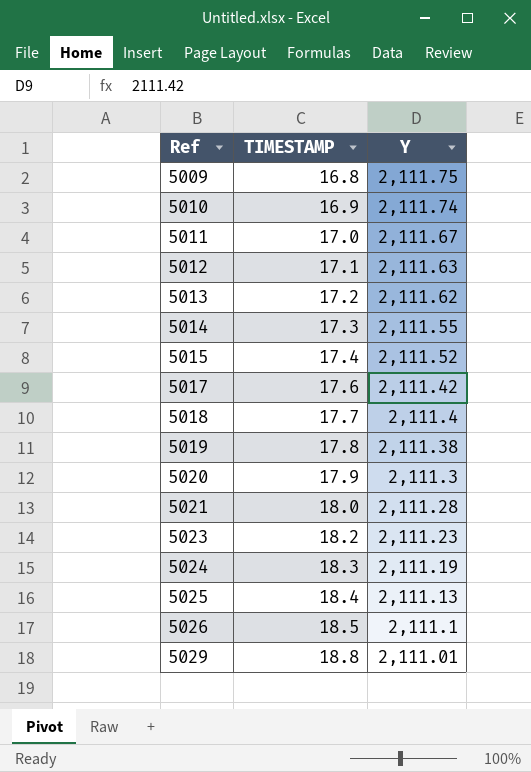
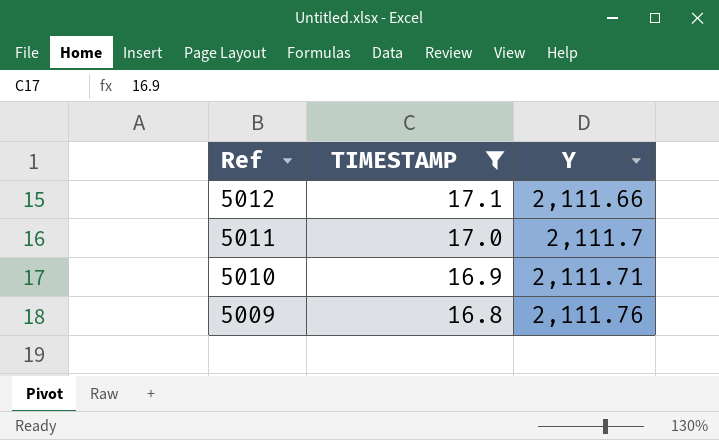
filter: none -> TIMESTAMP <= 17.1
row order: Ref ascending -> Ref descending
5012 | Y: 2,111.63 -> 2,111.66
5011 | Y: 2,111.67 -> 2,111.7
5010 | Y: 2,111.74 -> 2,111.71
5009 | Y: 2,111.75 -> 2,111.76

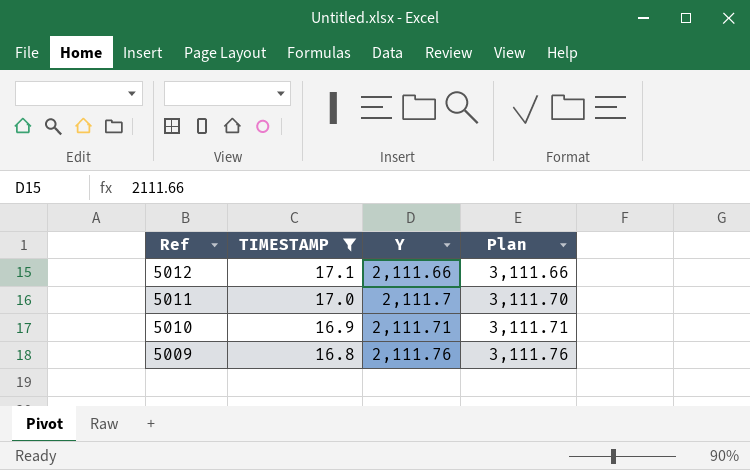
column Plan | formula: none -> [Y] + 1000

